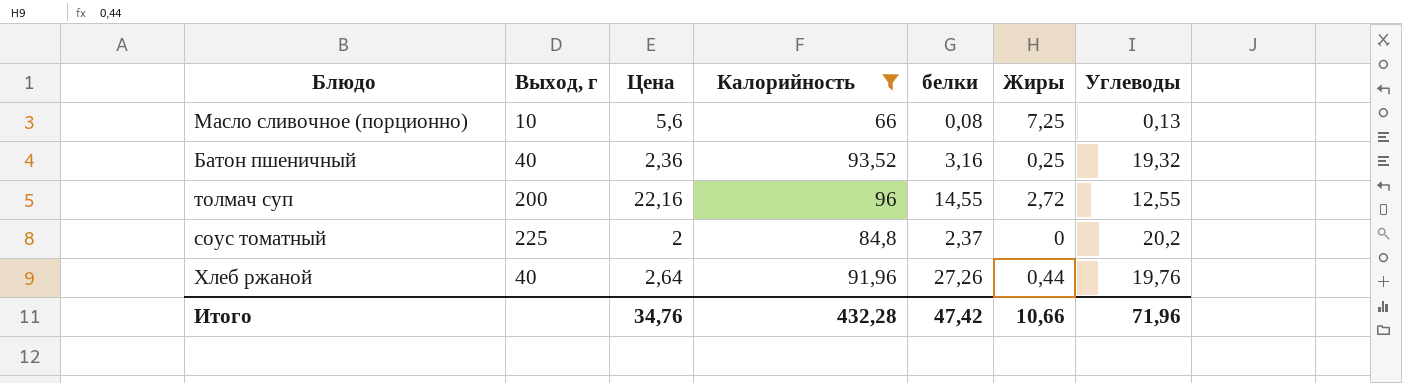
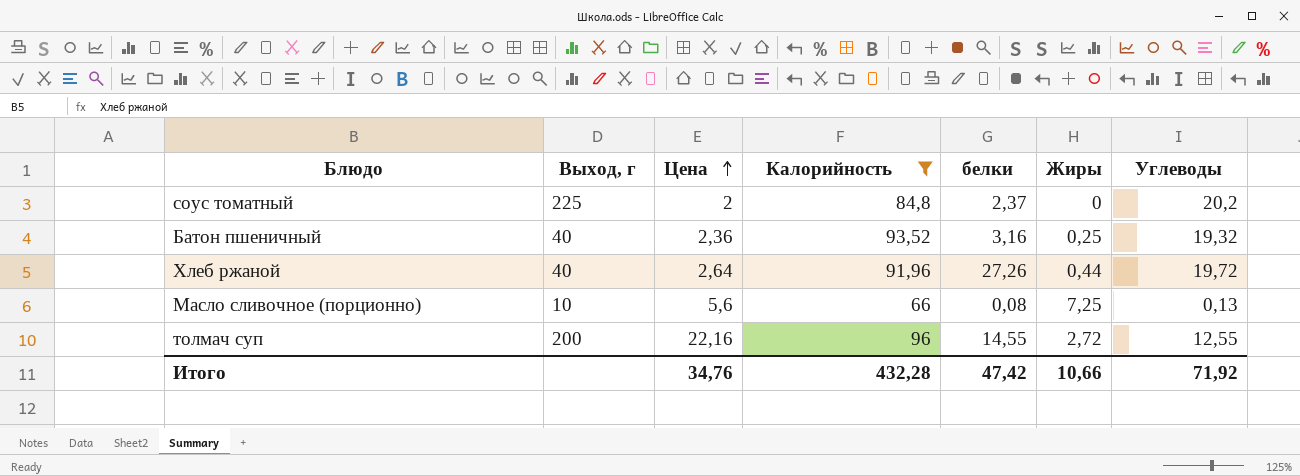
row order: none -> Цена ascending
Хлеб ржаной | Углеводы: 19,76 -> 19,72
Итого | Углеводы: 71,96 -> 71,92

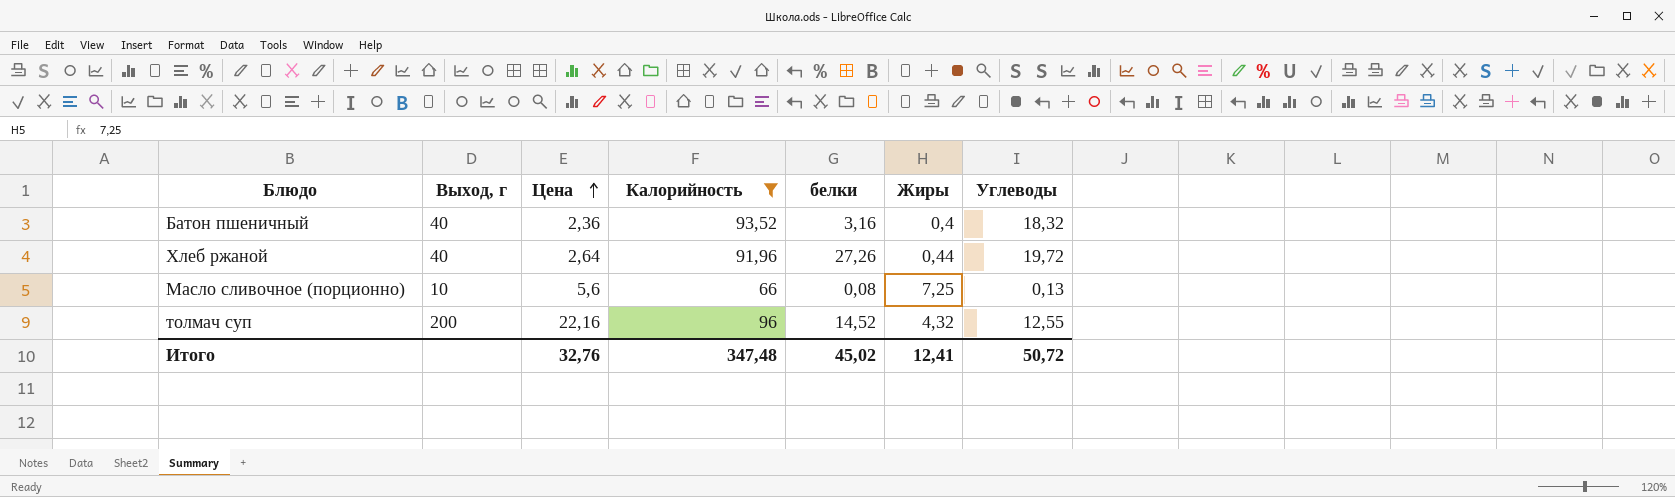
row соус томатный: 225 | 2 | 84,8 | 2,37 | 0 | 20,2 -> none
Батон пшеничный | Жиры: 0,25 -> 0,4
Батон пшеничный | Углеводы: 19,32 -> 18,32
толмач суп | белки: 14,55 -> 14,52
толмач суп | Жиры: 2,72 -> 4,32
Итого | Цена: 34,76 -> 32,76
Итого | Калорийность: 432,28 -> 347,48
Итого | белки: 47,42 -> 45,02
Итого | Жиры: 10,66 -> 12,41
Итого | Углеводы: 71,92 -> 50,72

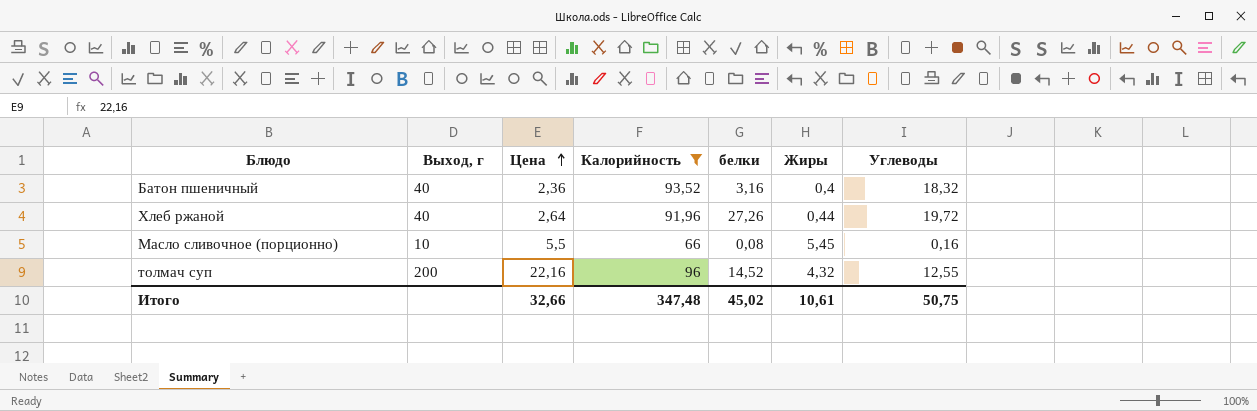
Масло сливочное (порционно) | Цена: 5,6 -> 5,5
Масло сливочное (порционно) | Жиры: 7,25 -> 5,45
Масло сливочное (порционно) | Углеводы: 0,13 -> 0,16
Итого | Цена: 32,76 -> 32,66
Итого | Жиры: 12,41 -> 10,61
Итого | Углеводы: 50,72 -> 50,75

